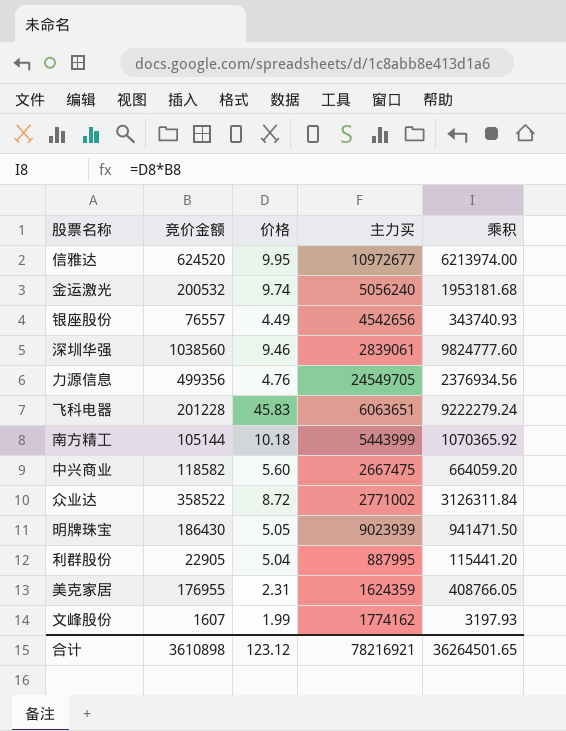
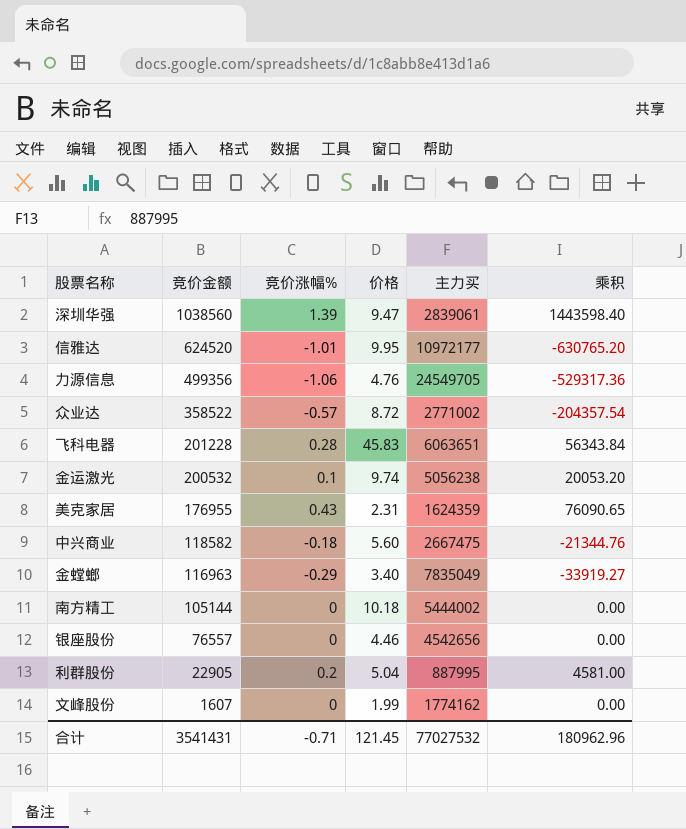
row order: none -> 竞价金额 descending
column 竞价涨幅% | position: none -> 3
column 乘积 | formula: [竞价金额] * [价格] -> [竞价金额] * [竞价涨幅%]
row 明牌珠宝: 186430 | 5.05 | 9023939 | 941471.50 -> none
深圳华强 | 价格: 9.46 -> 9.47
信雅达 | 主力买: 10972677 -> 10972177
金运激光 | 主力买: 5056240 -> 5056238
row 金螳螂: none -> 116963 | -0.29 | 3.40 | 7835049 | -33919.27
南方精工 | 主力买: 5443999 -> 5444002
银座股份 | 价格: 4.49 -> 4.46
合计 | 竞价金额: 3610898 -> 3541431
合计 | 价格: 123.12 -> 121.45
合计 | 主力买: 78216921 -> 77027532
合计 | 乘积: 36264501.65 -> 180962.96

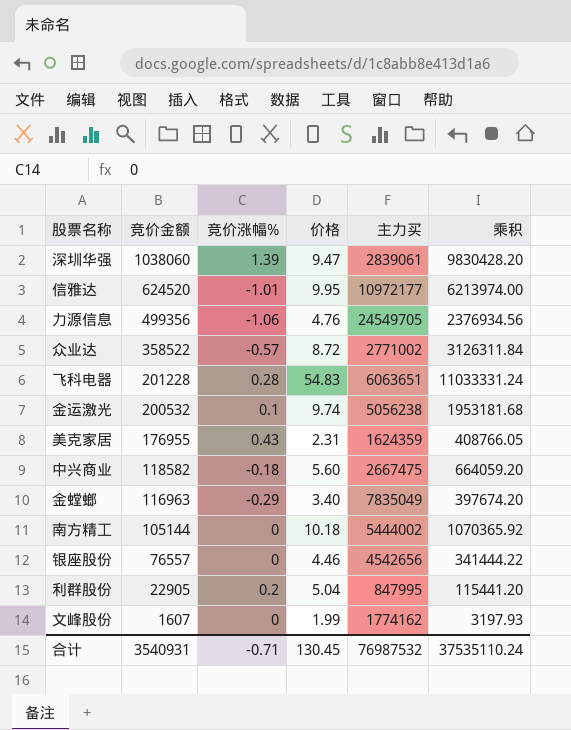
column 乘积 | formula: [竞价金额] * [竞价涨幅%] -> [竞价金额] * [价格]
深圳华强 | 竞价金额: 1038560 -> 1038060
飞科电器 | 价格: 45.83 -> 54.83
利群股份 | 主力买: 887995 -> 847995
合计 | 竞价金额: 3541431 -> 3540931
合计 | 价格: 121.45 -> 130.45
合计 | 主力买: 77027532 -> 76987532
合计 | 乘积: 180962.96 -> 37535110.24

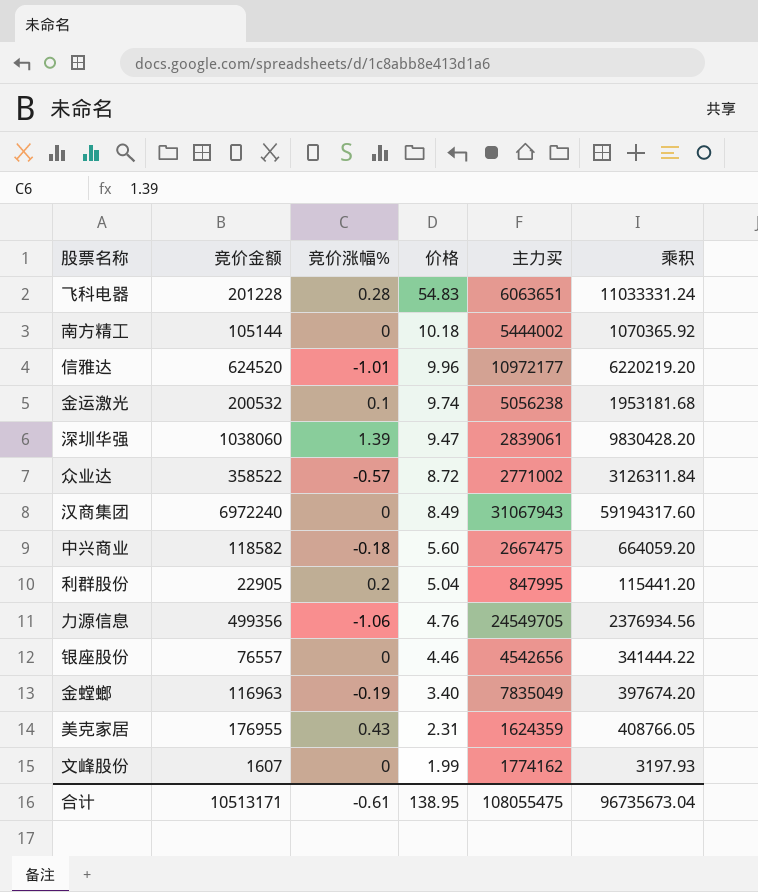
row order: 竞价金额 descending -> 价格 descending
信雅达 | 价格: 9.95 -> 9.96
信雅达 | 乘积: 6213974.00 -> 6220219.20
row 汉商集团: none -> 6972240 | 0 | 8.49 | 31067943 | 59194317.60
金螳螂 | 竞价涨幅%: -0.29 -> -0.19
合计 | 竞价金额: 3540931 -> 10513171
合计 | 竞价涨幅%: -0.71 -> -0.61
合计 | 价格: 130.45 -> 138.95
合计 | 主力买: 76987532 -> 108055475
合计 | 乘积: 37535110.24 -> 96735673.04

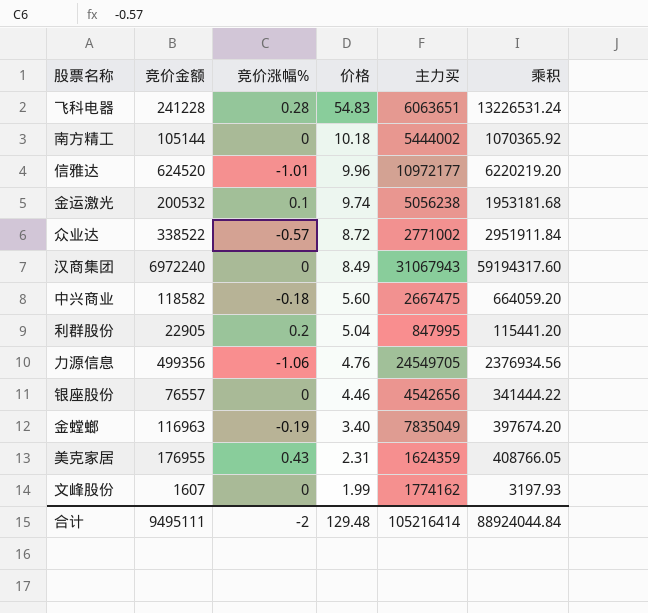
row 深圳华强: 1038060 | 1.39 | 9.47 | 2839061 | 9830428.20 -> none
飞科电器 | 竞价金额: 201228 -> 241228
飞科电器 | 乘积: 11033331.24 -> 13226531.24
众业达 | 竞价金额: 358522 -> 338522
众业达 | 乘积: 3126311.84 -> 2951911.84
合计 | 竞价金额: 10513171 -> 9495111
合计 | 竞价涨幅%: -0.61 -> -2
合计 | 价格: 138.95 -> 129.48
合计 | 主力买: 108055475 -> 105216414
合计 | 乘积: 96735673.04 -> 88924044.84

